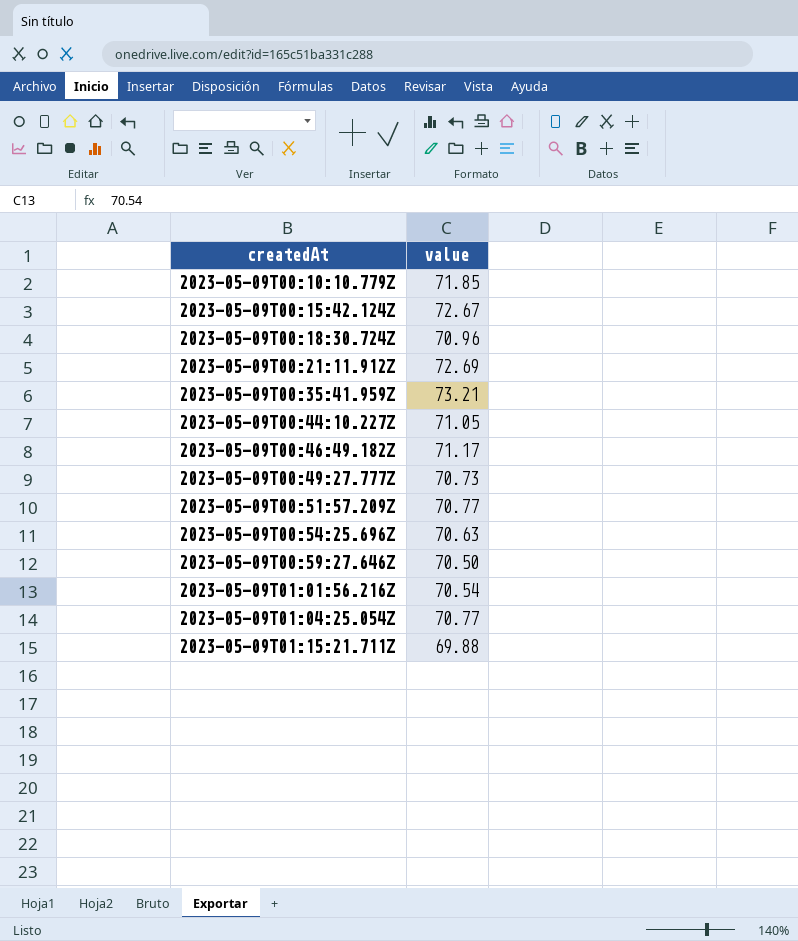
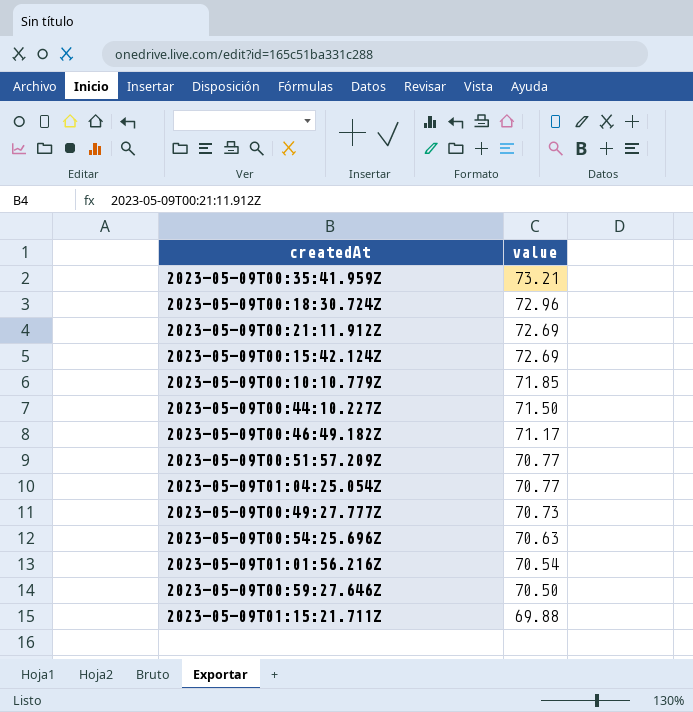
row order: createdAt ascending -> value descending
2023-05-09T00:18:30.724Z | value: 70.96 -> 72.96
2023-05-09T00:15:42.124Z | value: 72.67 -> 72.69
2023-05-09T00:44:10.227Z | value: 71.05 -> 71.50

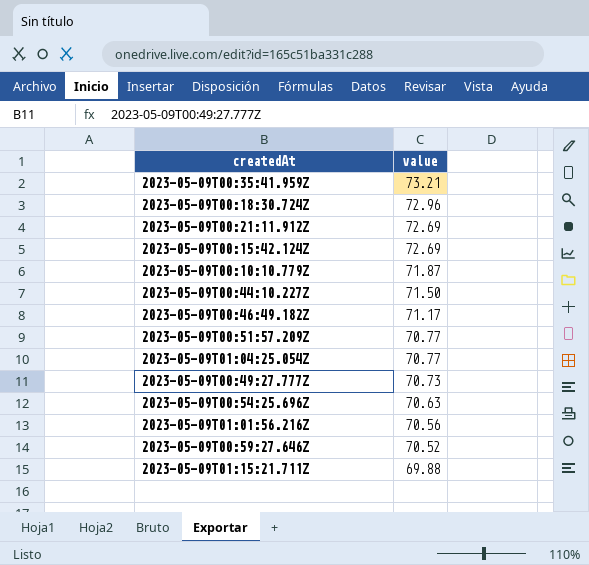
2023-05-09T00:10:10.779Z | value: 71.85 -> 71.87
2023-05-09T01:01:56.216Z | value: 70.54 -> 70.56
2023-05-09T00:59:27.646Z | value: 70.50 -> 70.52

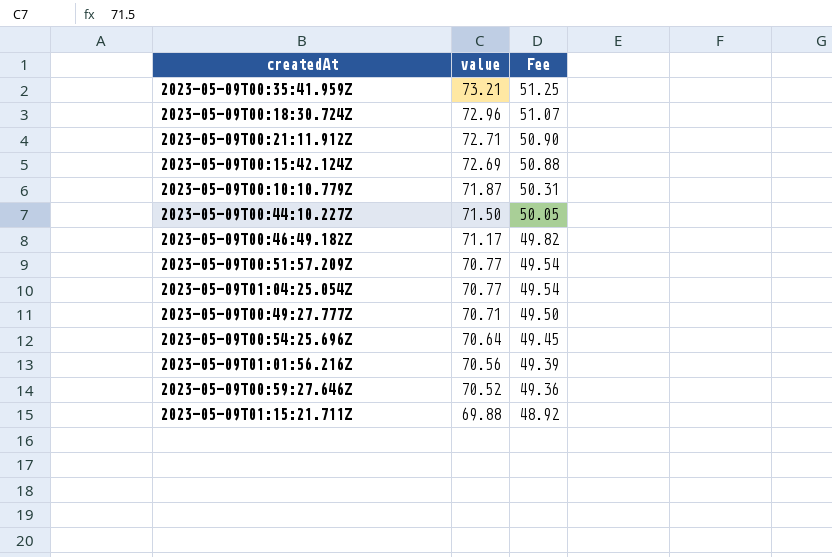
column Fee | formula: none -> [value] * 0.7
2023-05-09T00:21:11.912Z | value: 72.69 -> 72.71
2023-05-09T00:49:27.777Z | value: 70.73 -> 70.71
2023-05-09T00:54:25.696Z | value: 70.63 -> 70.64

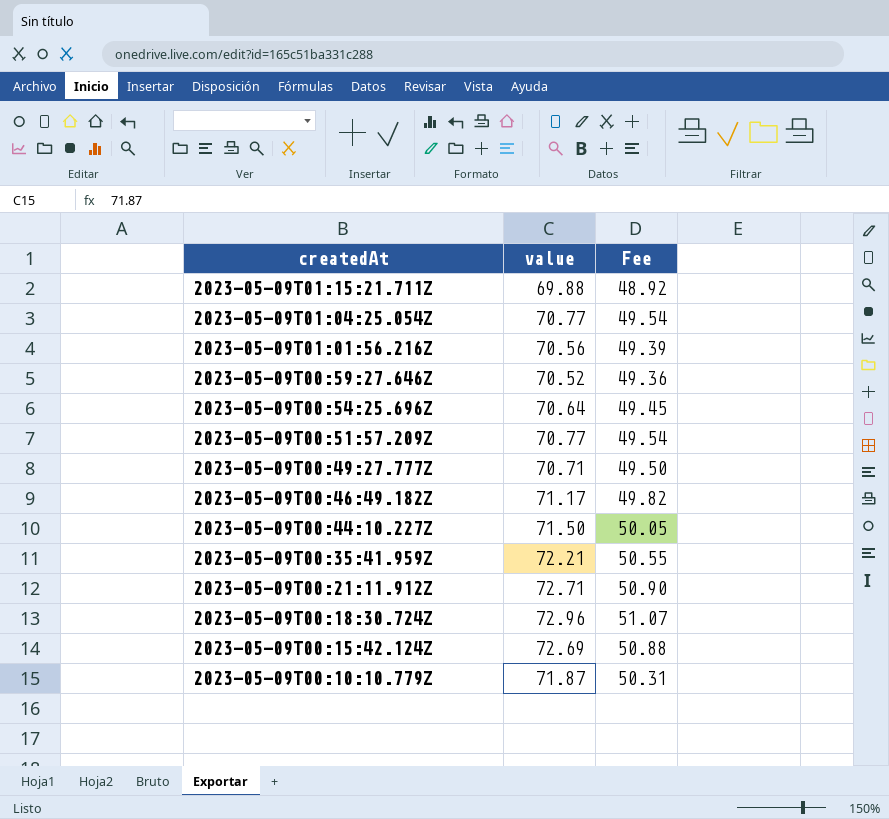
row order: value descending -> createdAt descending
2023-05-09T00:35:41.959Z | value: 73.21 -> 72.21
2023-05-09T00:35:41.959Z | Fee: 51.25 -> 50.55

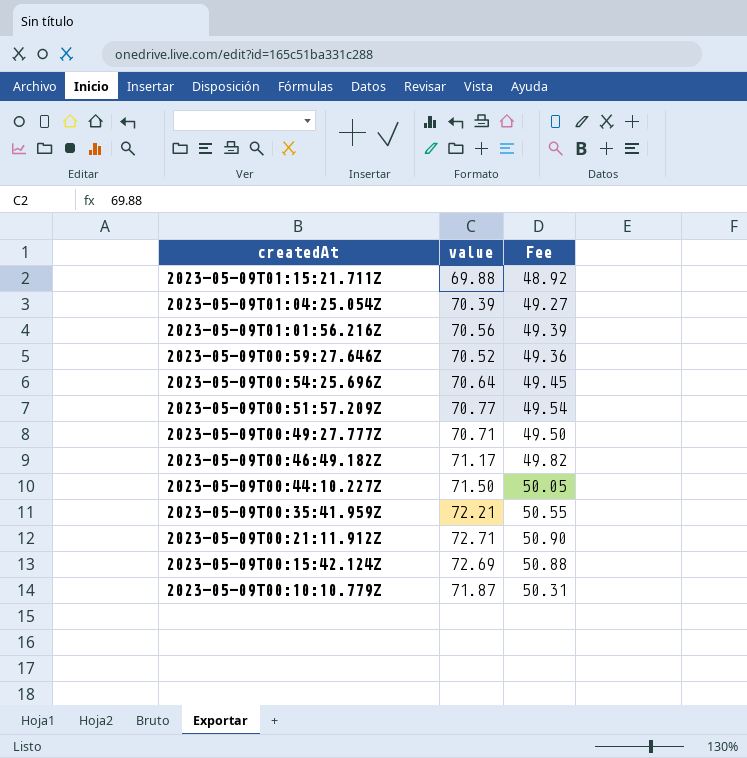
row 2023-05-09T00:18:30.724Z: 72.96 | 51.07 -> none
2023-05-09T01:04:25.054Z | value: 70.77 -> 70.39
2023-05-09T01:04:25.054Z | Fee: 49.54 -> 49.27

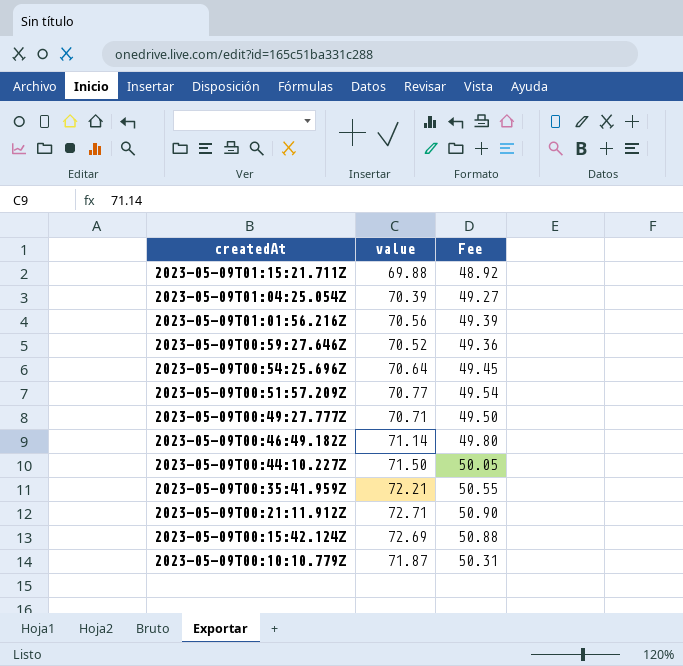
2023-05-09T00:46:49.182Z | value: 71.17 -> 71.14
2023-05-09T00:46:49.182Z | Fee: 49.82 -> 49.80

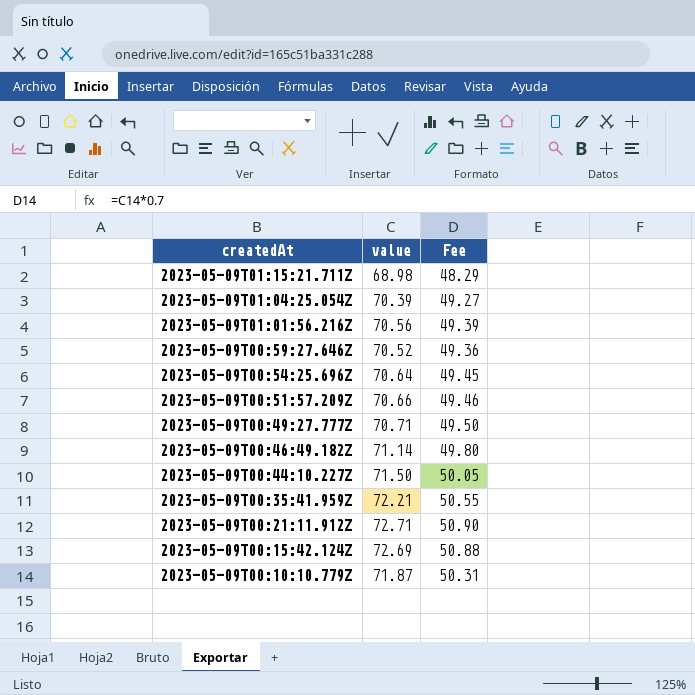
2023-05-09T01:15:21.711Z | value: 69.88 -> 68.98
2023-05-09T01:15:21.711Z | Fee: 48.92 -> 48.29
2023-05-09T00:51:57.209Z | value: 70.77 -> 70.66
2023-05-09T00:51:57.209Z | Fee: 49.54 -> 49.46

